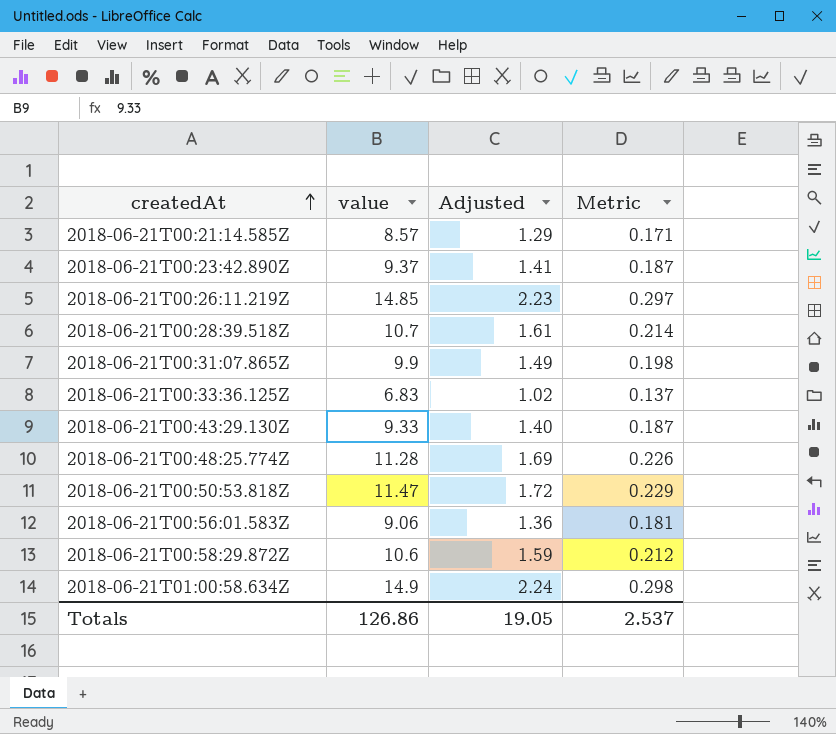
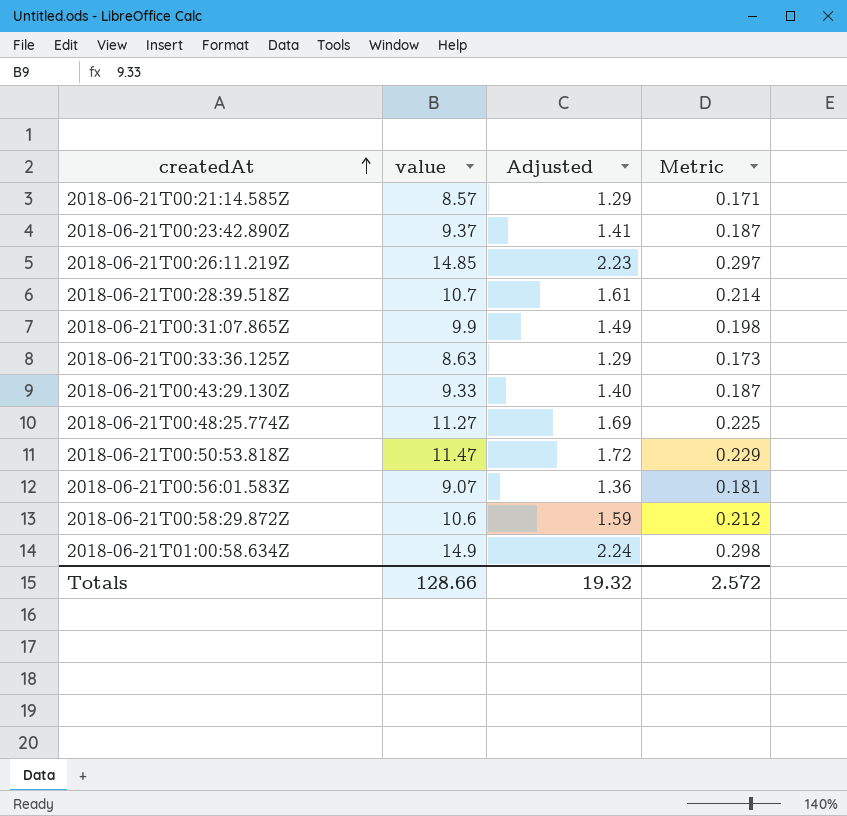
2018-06-21T00:33:36.125Z | value: 6.83 -> 8.63
2018-06-21T00:33:36.125Z | Adjusted: 1.02 -> 1.29
2018-06-21T00:33:36.125Z | Metric: 0.137 -> 0.173
2018-06-21T00:48:25.774Z | value: 11.28 -> 11.27
2018-06-21T00:48:25.774Z | Metric: 0.226 -> 0.225
2018-06-21T00:56:01.583Z | value: 9.06 -> 9.07
Totals | value: 126.86 -> 128.66
Totals | Adjusted: 19.05 -> 19.32
Totals | Metric: 2.537 -> 2.572

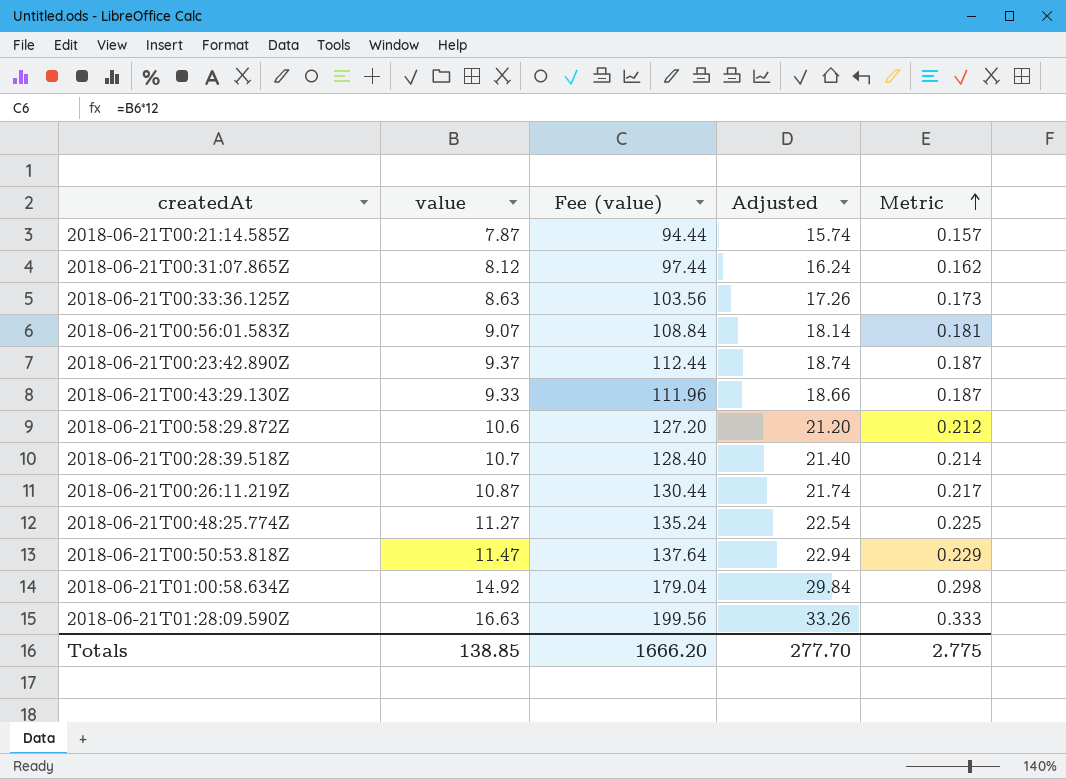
row order: createdAt ascending -> Metric ascending
column Fee (value) | formula: none -> [value] * 12
column Adjusted | formula: [value] * 0.15 -> [value] * 2
2018-06-21T00:21:14.585Z | value: 8.57 -> 7.87
2018-06-21T00:21:14.585Z | Metric: 0.171 -> 0.157
2018-06-21T00:31:07.865Z | value: 9.9 -> 8.12
2018-06-21T00:31:07.865Z | Metric: 0.198 -> 0.162
2018-06-21T00:26:11.219Z | value: 14.85 -> 10.87
2018-06-21T00:26:11.219Z | Metric: 0.297 -> 0.217
2018-06-21T01:00:58.634Z | value: 14.9 -> 14.92
row 2018-06-21T01:28:09.590Z: none -> 16.63 | 199.56 | 33.26 | 0.333
Totals | value: 128.66 -> 138.85
Totals | Adjusted: 19.32 -> 277.70
Totals | Metric: 2.572 -> 2.775

